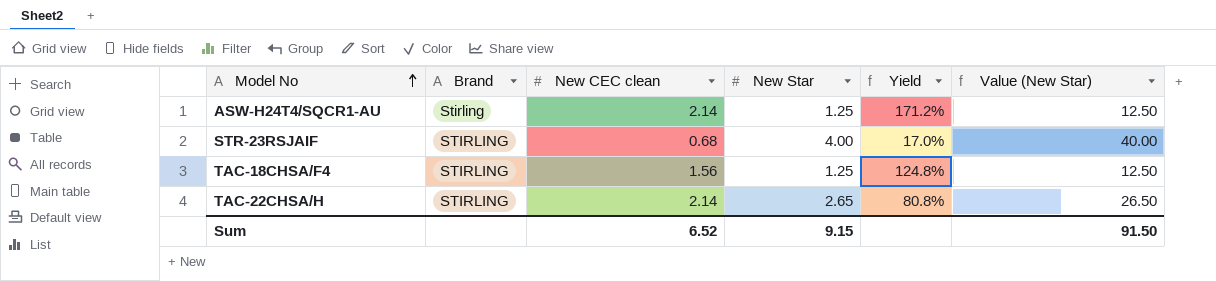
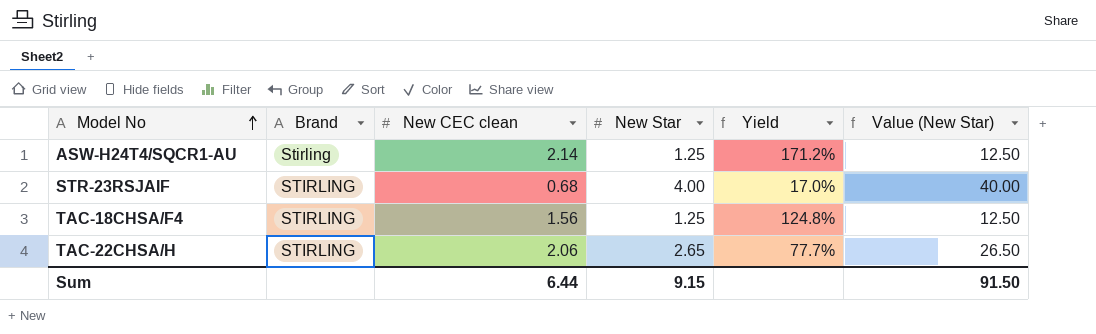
TAC-22CHSA/H | New CEC clean: 2.14 -> 2.06
TAC-22CHSA/H | Yield: 80.8% -> 77.7%
Sum | New CEC clean: 6.52 -> 6.44

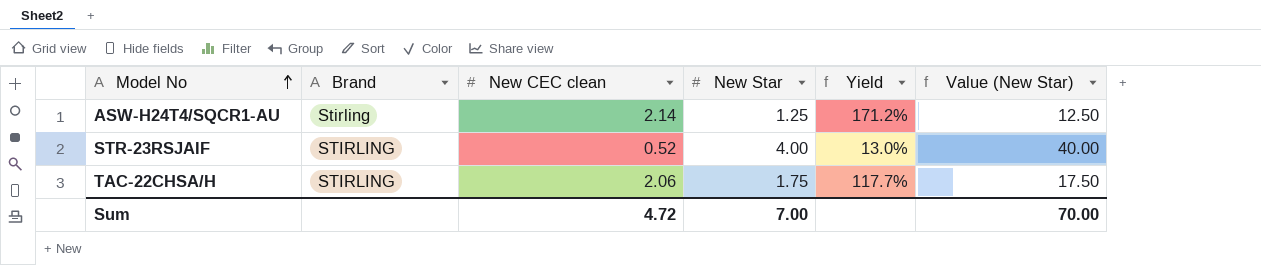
row TAC-18CHSA/F4: STIRLING | 1.56 | 1.25 | 124.8% | 12.50 -> none
STR-23RSJAIF | New CEC clean: 0.68 -> 0.52
STR-23RSJAIF | Yield: 17.0% -> 13.0%
TAC-22CHSA/H | New Star: 2.65 -> 1.75
TAC-22CHSA/H | Yield: 77.7% -> 117.7%
TAC-22CHSA/H | Value (New Star): 26.50 -> 17.50
Sum | New CEC clean: 6.44 -> 4.72
Sum | New Star: 9.15 -> 7.00
Sum | Value (New Star): 91.50 -> 70.00

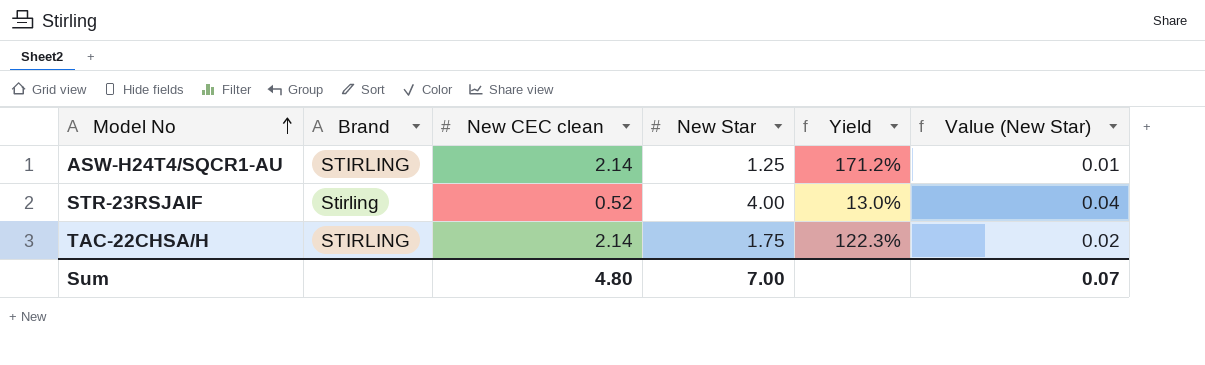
column Value (New Star) | formula: [New Star] * 10 -> [New Star] * 0.01
ASW-H24T4/SQCR1-AU | Brand: Stirling -> STIRLING
STR-23RSJAIF | Brand: STIRLING -> Stirling
TAC-22CHSA/H | New CEC clean: 2.06 -> 2.14
TAC-22CHSA/H | Yield: 117.7% -> 122.3%
Sum | New CEC clean: 4.72 -> 4.80
Sum | Value (New Star): 70.00 -> 0.07

